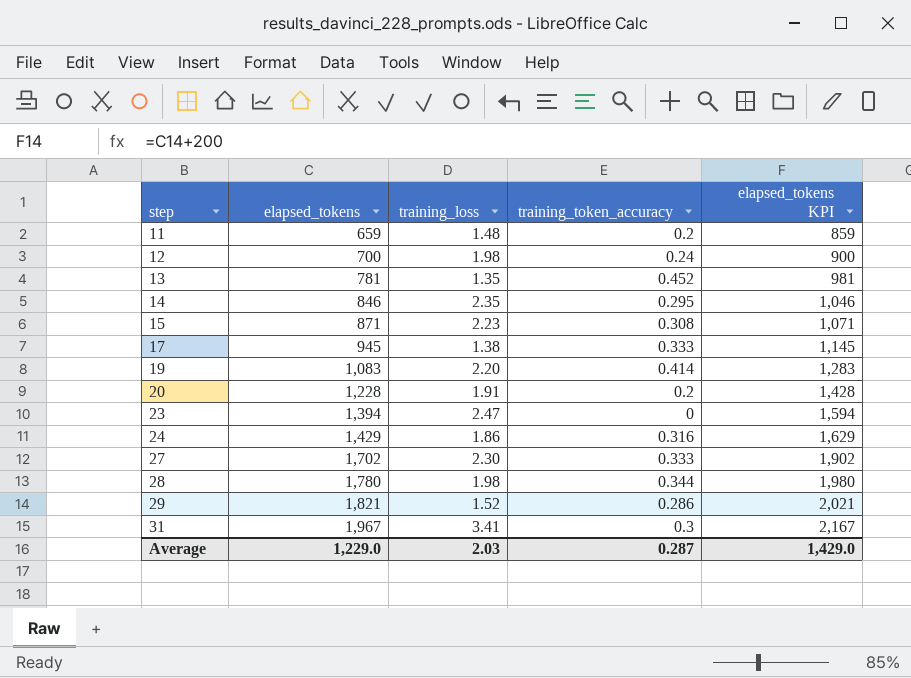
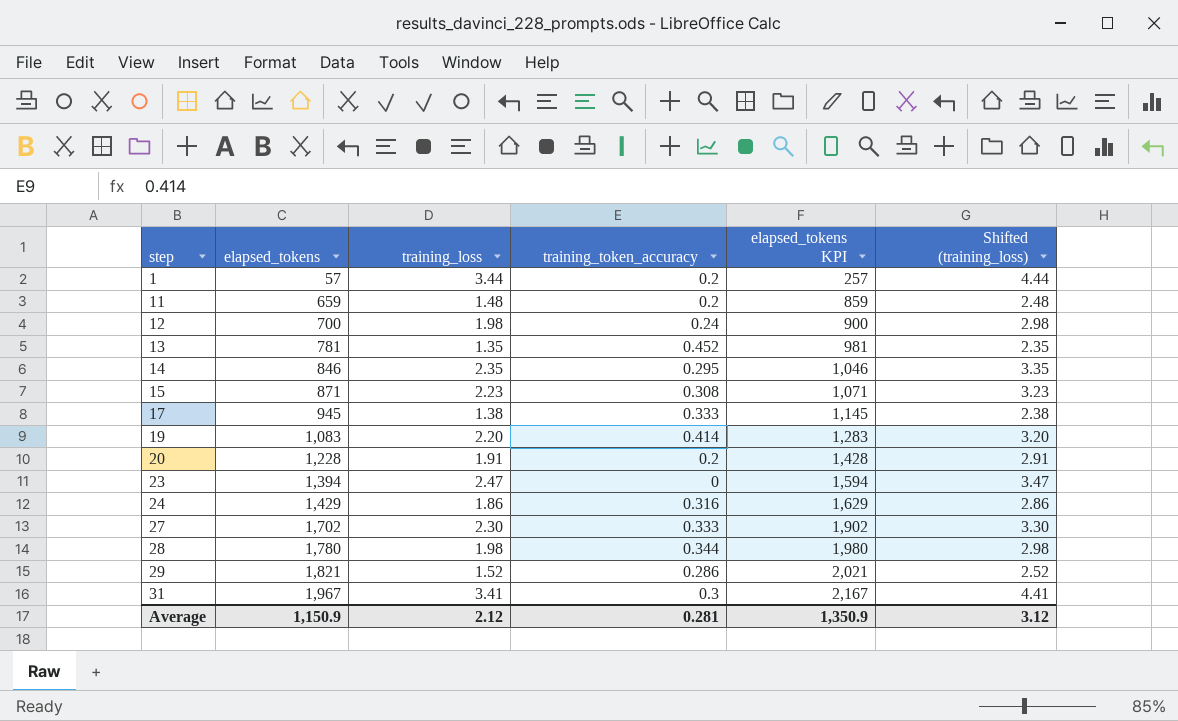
column Shifted (training_loss) | formula: none -> [training_loss] + 1
row 1: none -> 57 | 3.44 | 0.2 | 257 | 4.44
Average | elapsed_tokens: 1,229.0 -> 1,150.9
Average | training_loss: 2.03 -> 2.12
Average | training_token_accuracy: 0.287 -> 0.281
Average | elapsed_tokens KPI: 1,429.0 -> 1,350.9

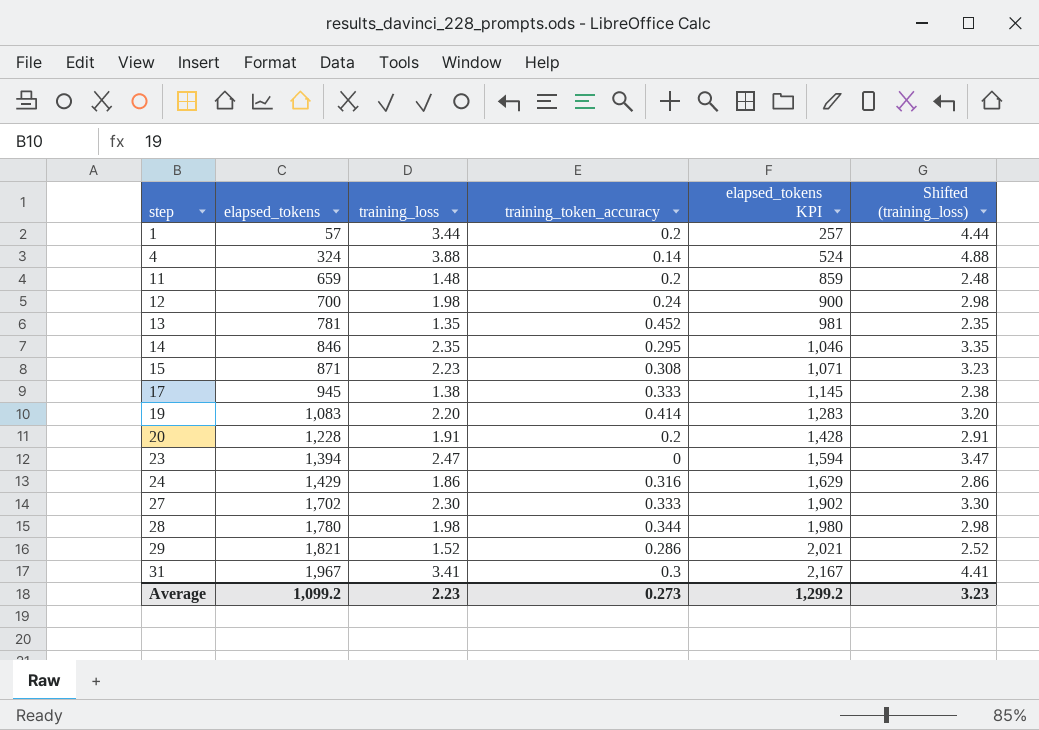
row 4: none -> 324 | 3.88 | 0.14 | 524 | 4.88
Average | elapsed_tokens: 1,150.9 -> 1,099.2
Average | training_loss: 2.12 -> 2.23
Average | training_token_accuracy: 0.281 -> 0.273
Average | elapsed_tokens KPI: 1,350.9 -> 1,299.2
Average | Shifted (training_loss): 3.12 -> 3.23

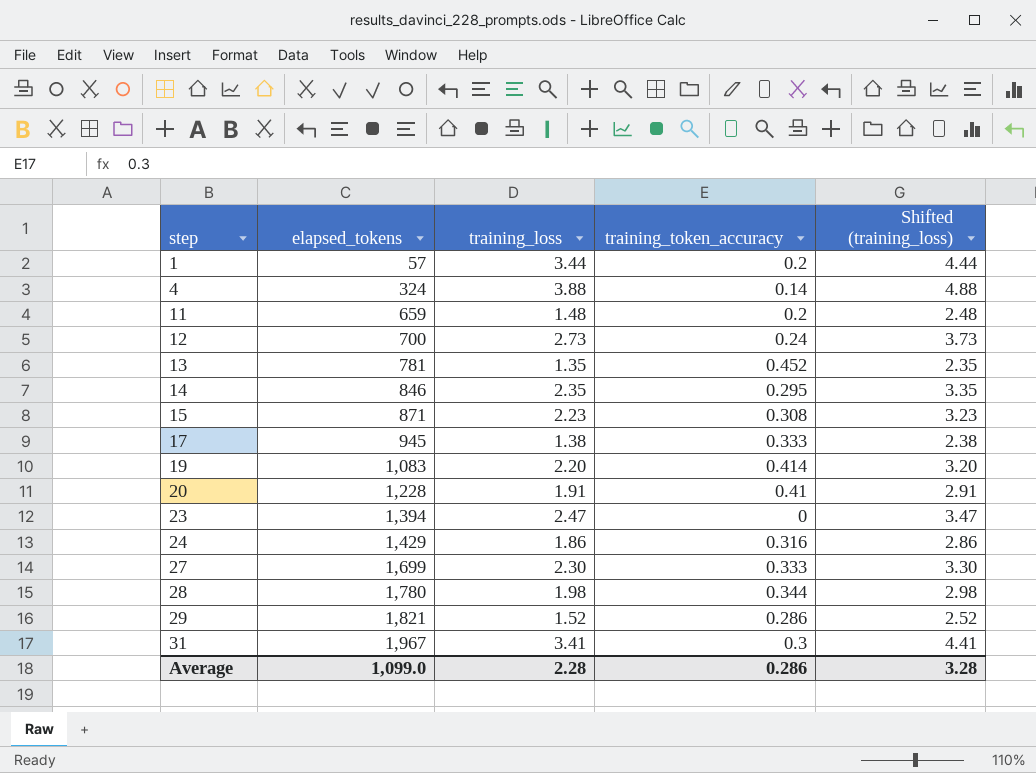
column elapsed_tokens KPI | formula: [elapsed_tokens] + 200 -> none
12 | training_loss: 1.98 -> 2.73
12 | Shifted (training_loss): 2.98 -> 3.73
20 | training_token_accuracy: 0.2 -> 0.41
27 | elapsed_tokens: 1,702 -> 1,699
Average | elapsed_tokens: 1,099.2 -> 1,099.0
Average | training_loss: 2.23 -> 2.28
Average | training_token_accuracy: 0.273 -> 0.286
Average | Shifted (training_loss): 3.23 -> 3.28

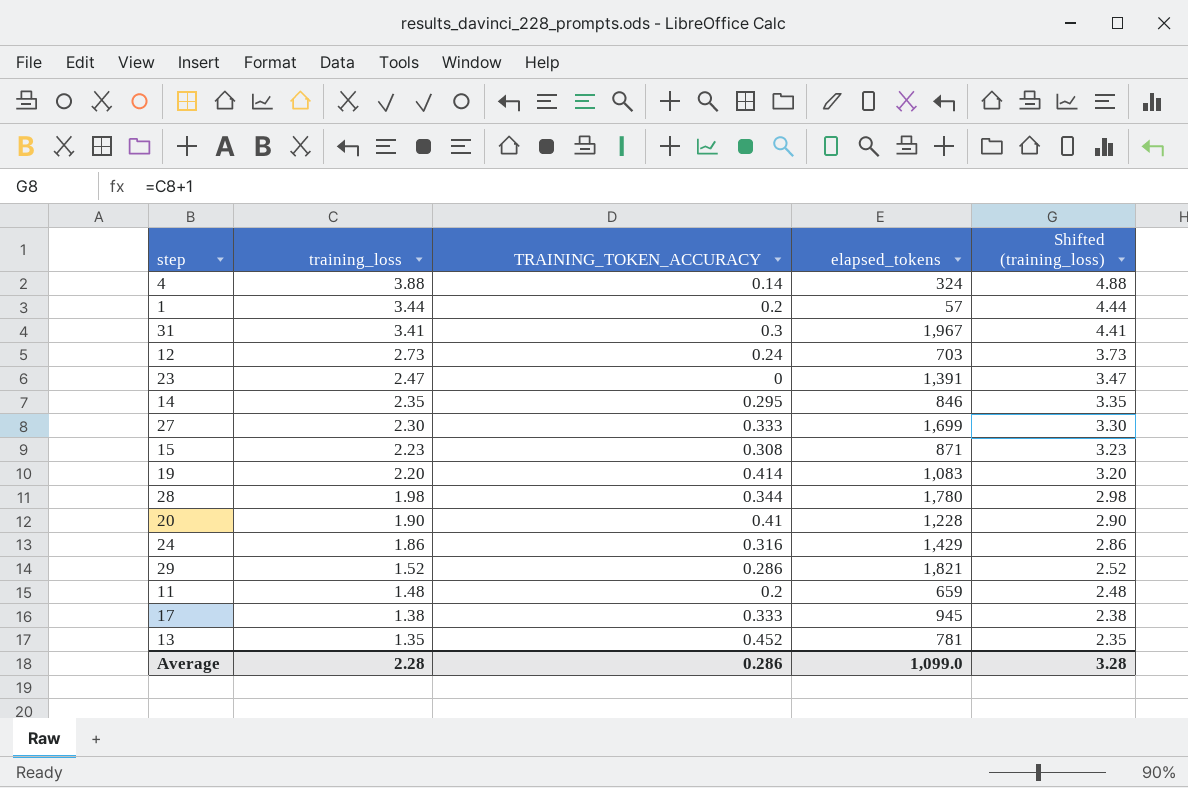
row order: step ascending -> training_loss descending
column name: training_token_accuracy -> TRAINING_TOKEN_ACCURACY
column elapsed_tokens | position: 2 -> 4
12 | elapsed_tokens: 700 -> 703
23 | elapsed_tokens: 1,394 -> 1,391
20 | training_loss: 1.91 -> 1.90
20 | Shifted (training_loss): 2.91 -> 2.90

